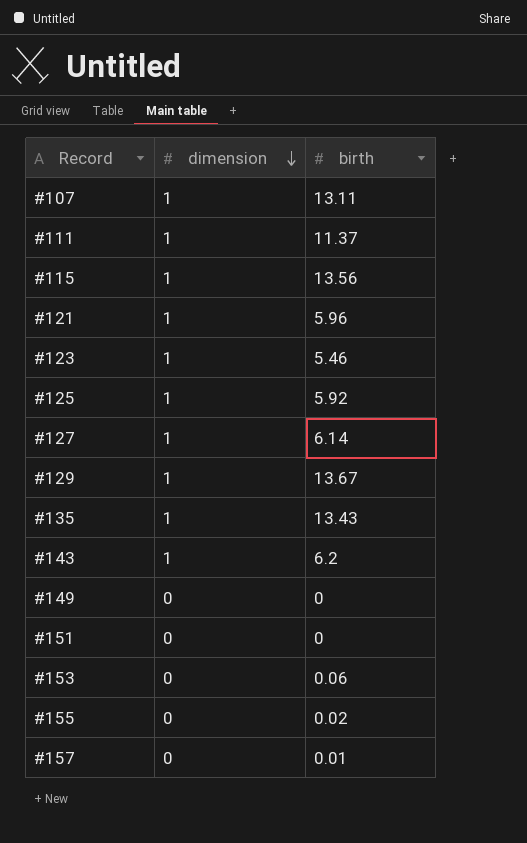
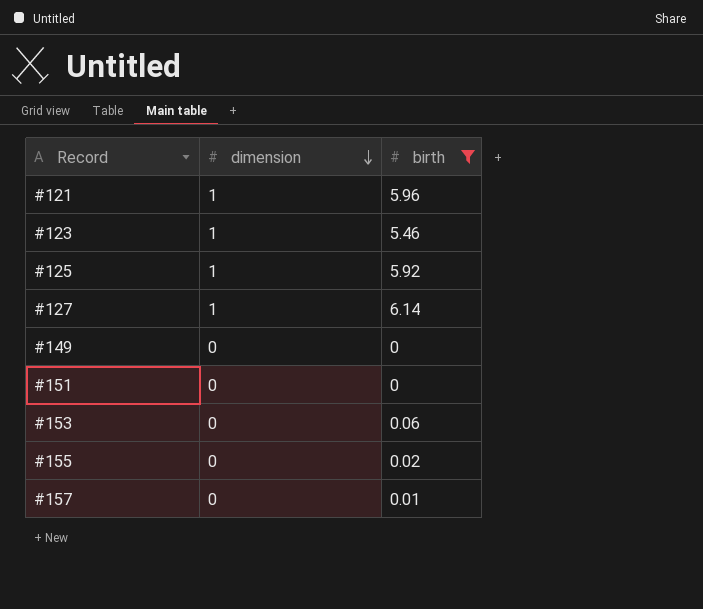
filter: none -> birth <= 6.14

